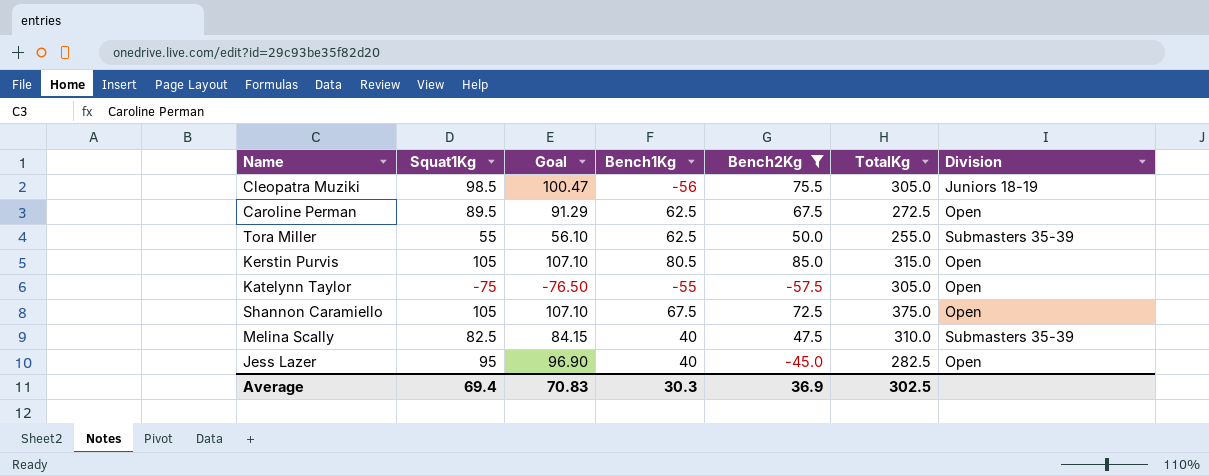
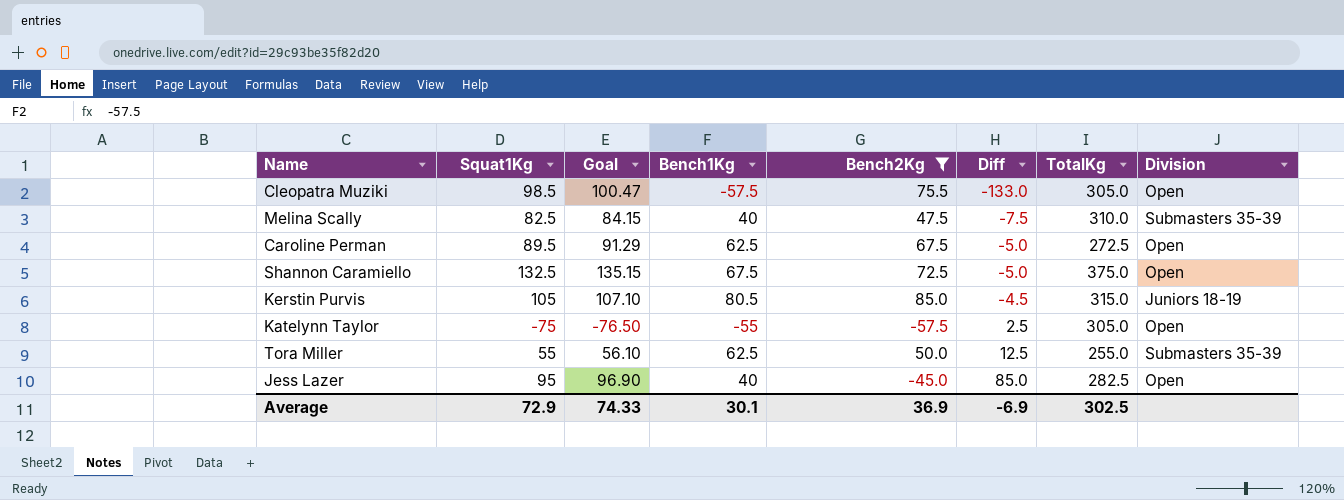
row order: none -> Diff ascending
column Diff | formula: none -> [Bench1Kg] - [Bench2Kg]
Cleopatra Muziki | Bench1Kg: -56 -> -57.5
Cleopatra Muziki | Division: Juniors 18-19 -> Open
Shannon Caramiello | Squat1Kg: 105 -> 132.5
Shannon Caramiello | Goal: 107.10 -> 135.15
Kerstin Purvis | Division: Open -> Juniors 18-19
Average | Squat1Kg: 69.4 -> 72.9
Average | Goal: 70.83 -> 74.33
Average | Bench1Kg: 30.3 -> 30.1

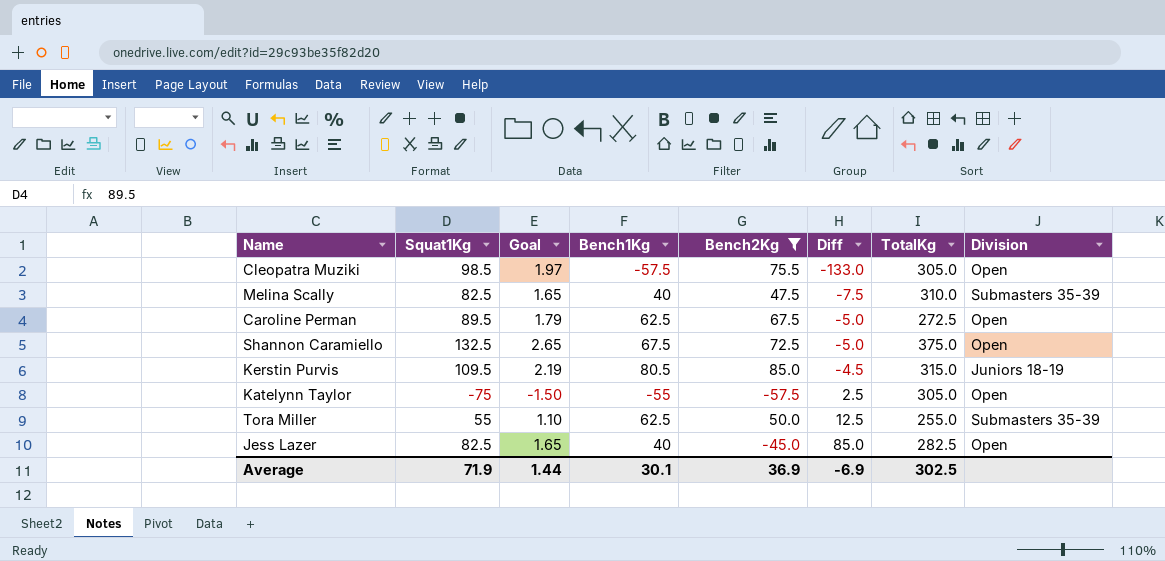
column Goal | formula: [Squat1Kg] * 1.02 -> [Squat1Kg] * 0.02
Kerstin Purvis | Squat1Kg: 105 -> 109.5
Jess Lazer | Squat1Kg: 95 -> 82.5
Average | Squat1Kg: 72.9 -> 71.9
Average | Goal: 74.33 -> 1.44

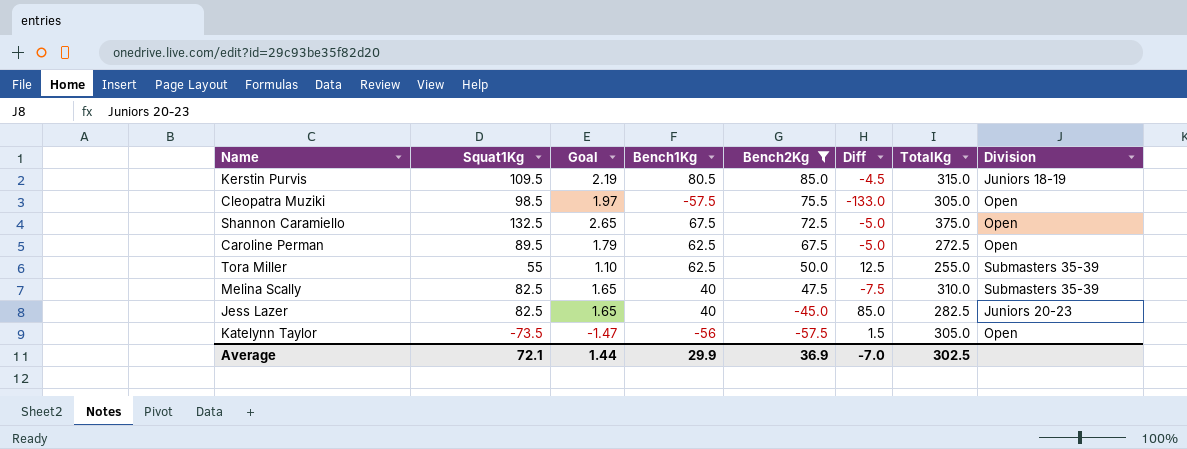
row order: Diff ascending -> Bench2Kg descending
Jess Lazer | Division: Open -> Juniors 20-23
Katelynn Taylor | Squat1Kg: -75 -> -73.5
Katelynn Taylor | Goal: -1.50 -> -1.47
Katelynn Taylor | Bench1Kg: -55 -> -56
Katelynn Taylor | Diff: 2.5 -> 1.5
Average | Squat1Kg: 71.9 -> 72.1
Average | Bench1Kg: 30.1 -> 29.9
Average | Diff: -6.9 -> -7.0

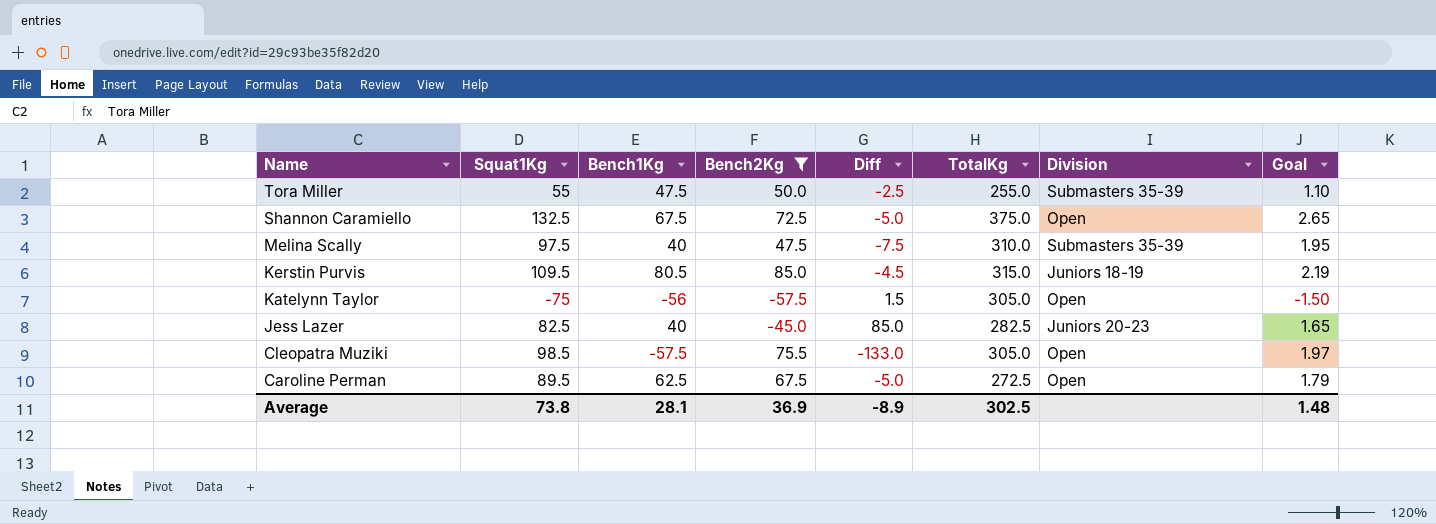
row order: Bench2Kg descending -> Name descending
column Goal | position: 3 -> 8
Tora Miller | Bench1Kg: 62.5 -> 47.5
Tora Miller | Diff: 12.5 -> -2.5
Melina Scally | Squat1Kg: 82.5 -> 97.5
Melina Scally | Goal: 1.65 -> 1.95
Katelynn Taylor | Squat1Kg: -73.5 -> -75
Katelynn Taylor | Goal: -1.47 -> -1.50
Average | Squat1Kg: 72.1 -> 73.8
Average | Bench1Kg: 29.9 -> 28.1
Average | Diff: -7.0 -> -8.9
Average | Goal: 1.44 -> 1.48

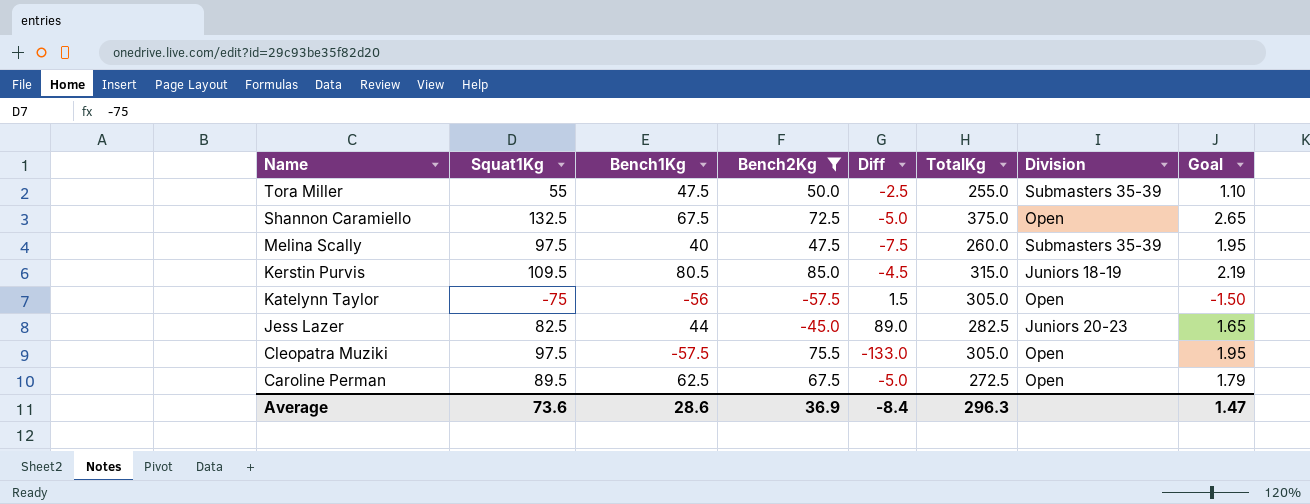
Melina Scally | TotalKg: 310.0 -> 260.0
Jess Lazer | Bench1Kg: 40 -> 44
Jess Lazer | Diff: 85.0 -> 89.0
Cleopatra Muziki | Squat1Kg: 98.5 -> 97.5
Cleopatra Muziki | Goal: 1.97 -> 1.95
Average | Squat1Kg: 73.8 -> 73.6
Average | Bench1Kg: 28.1 -> 28.6
Average | Diff: -8.9 -> -8.4
Average | TotalKg: 302.5 -> 296.3
Average | Goal: 1.48 -> 1.47

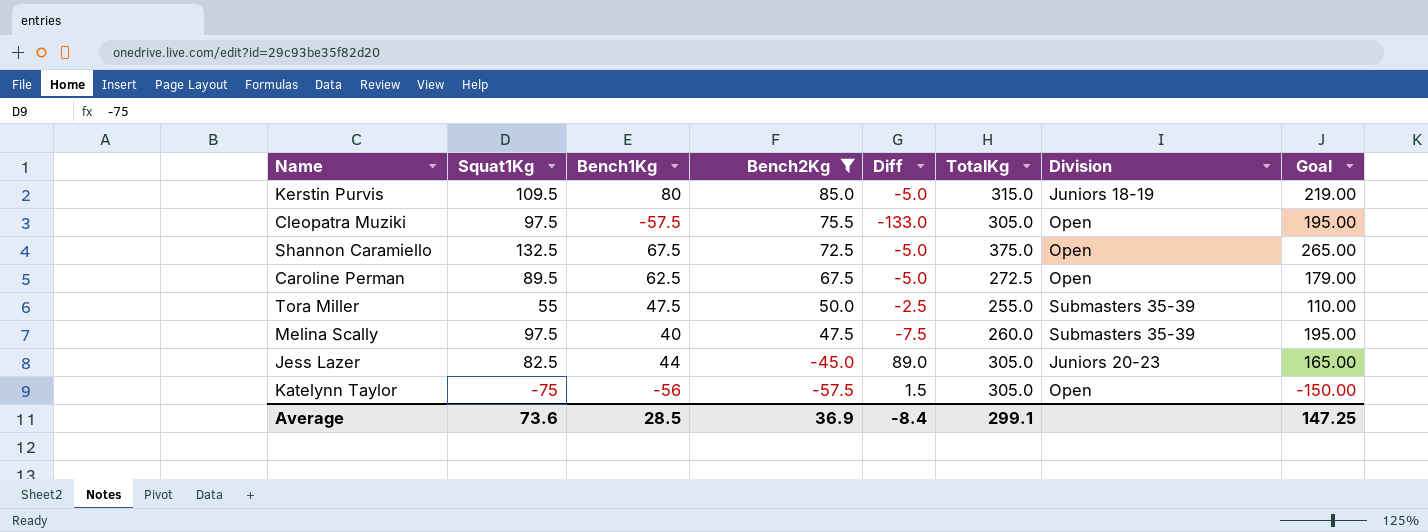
row order: Name descending -> Bench2Kg descending
column Goal | formula: [Squat1Kg] * 0.02 -> [Squat1Kg] * 2
Kerstin Purvis | Bench1Kg: 80.5 -> 80
Kerstin Purvis | Diff: -4.5 -> -5.0
Jess Lazer | TotalKg: 282.5 -> 305.0
Average | Bench1Kg: 28.6 -> 28.5
Average | TotalKg: 296.3 -> 299.1
Average | Goal: 1.47 -> 147.25

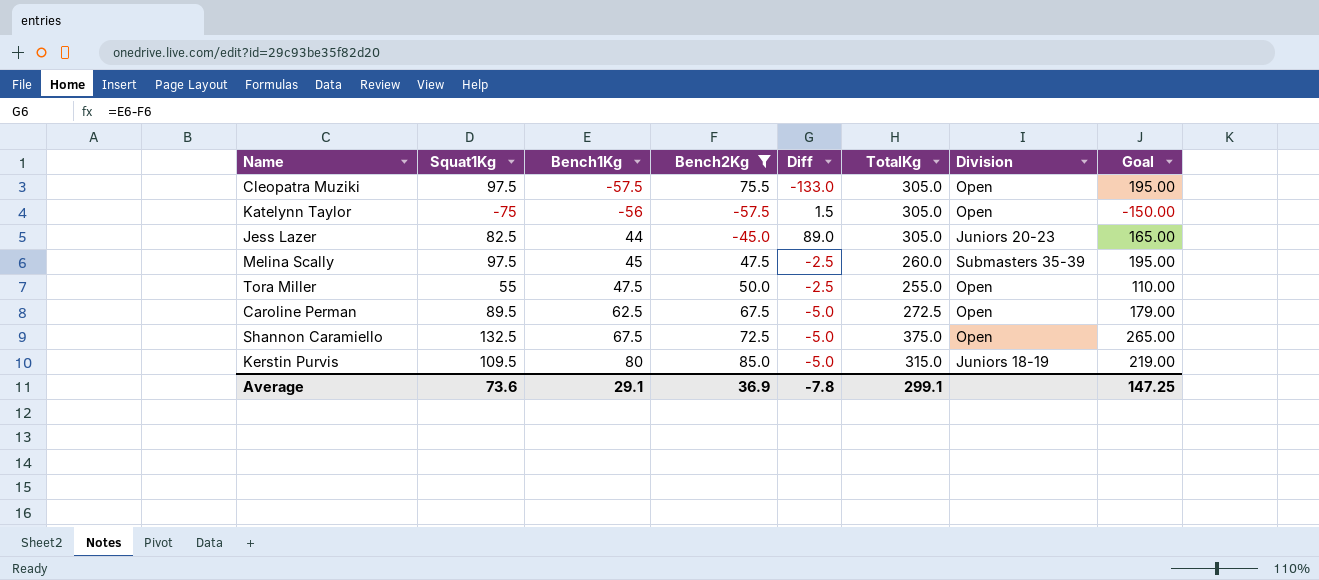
row order: Bench2Kg descending -> Bench1Kg ascending
Melina Scally | Bench1Kg: 40 -> 45
Melina Scally | Diff: -7.5 -> -2.5
Tora Miller | Division: Submasters 35-39 -> Open
Average | Bench1Kg: 28.5 -> 29.1
Average | Diff: -8.4 -> -7.8

